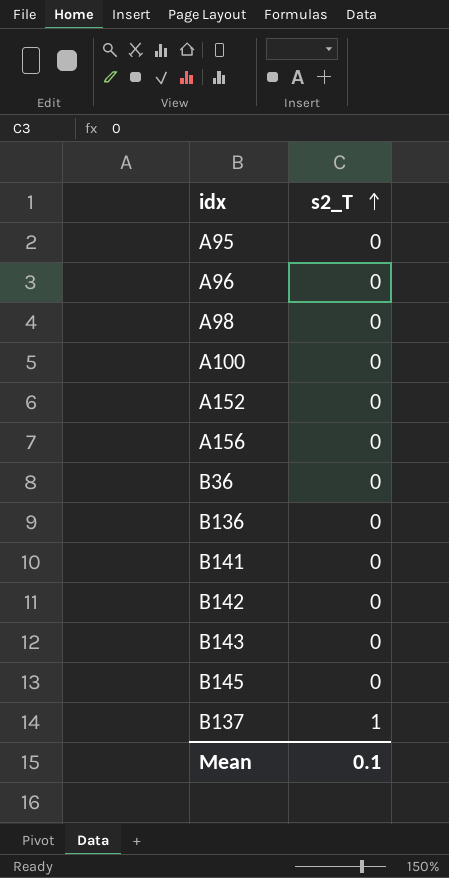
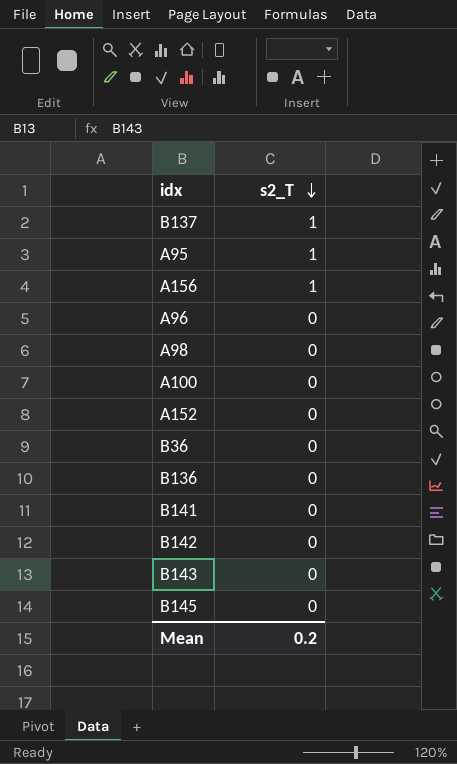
row order: s2_T ascending -> s2_T descending
A95 | s2_T: 0 -> 1
A156 | s2_T: 0 -> 1
Mean | s2_T: 0.1 -> 0.2

